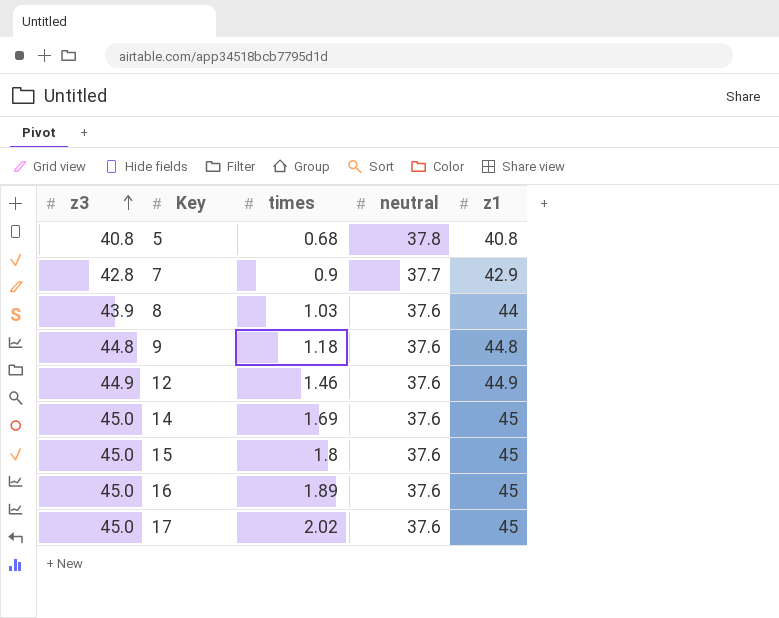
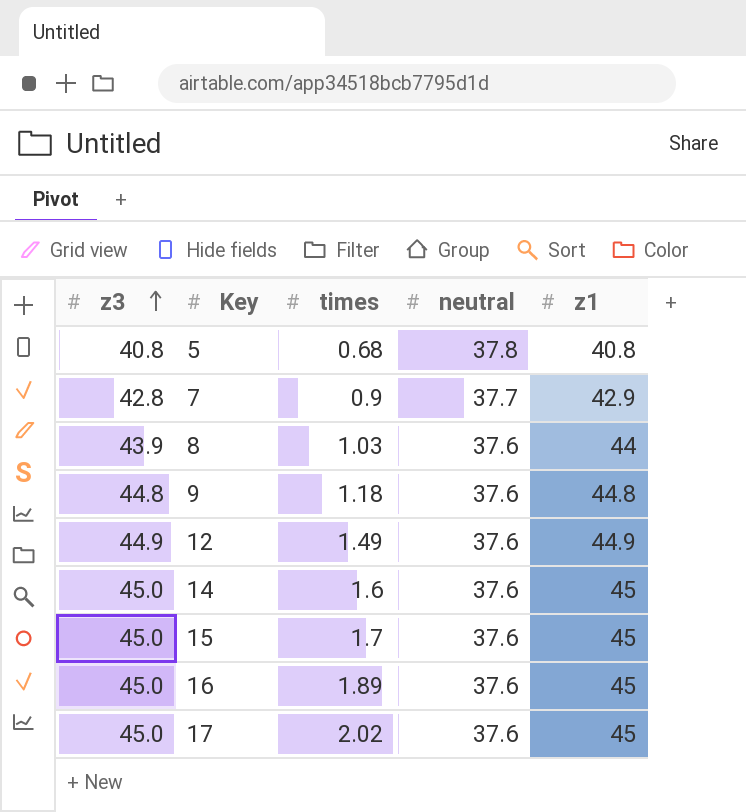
12 | times: 1.46 -> 1.49
14 | times: 1.69 -> 1.6
15 | times: 1.8 -> 1.7

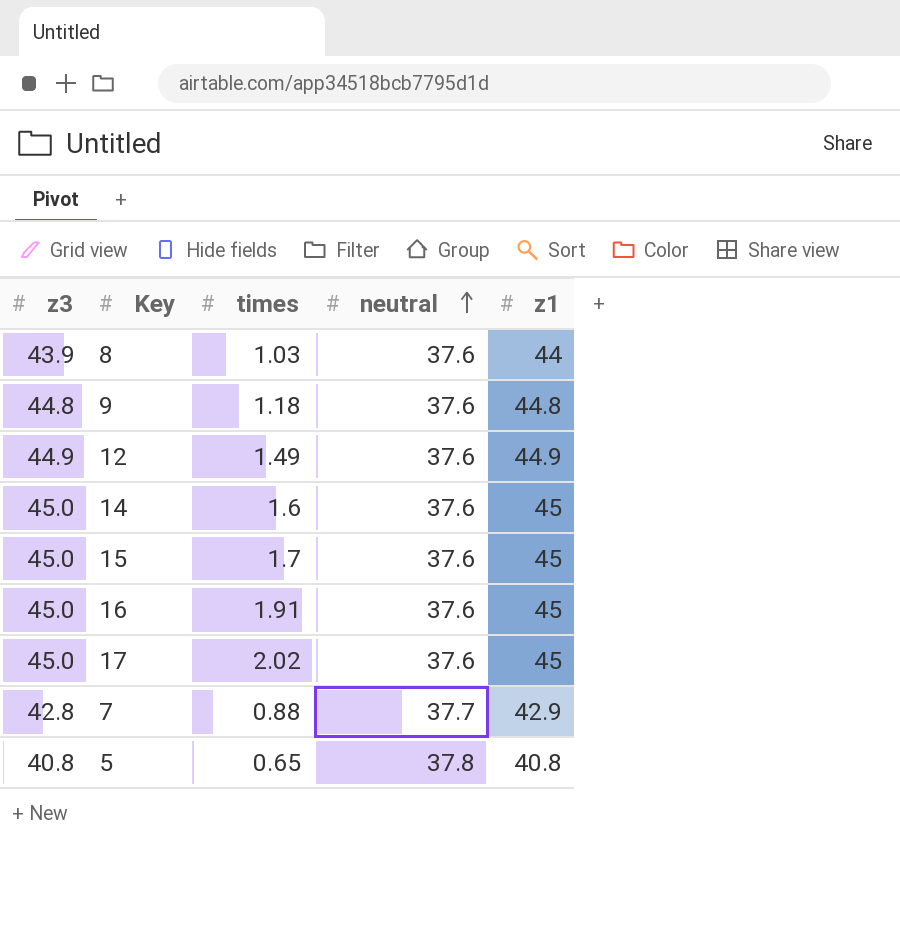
row order: z3 ascending -> neutral ascending
16 | times: 1.89 -> 1.91
7 | times: 0.9 -> 0.88
5 | times: 0.68 -> 0.65

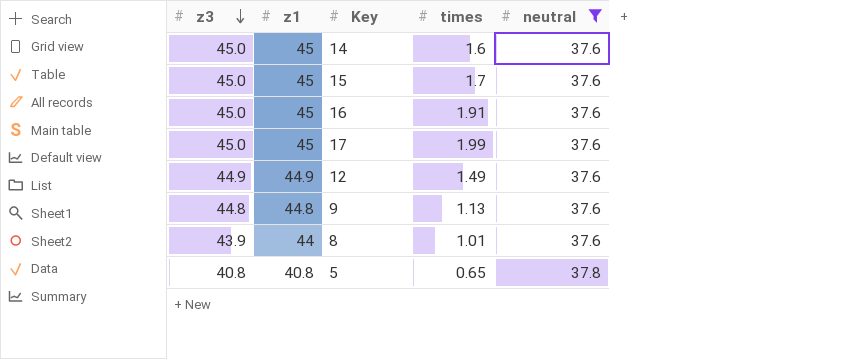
filter: none -> neutral != 37.7
row order: neutral ascending -> z3 descending
column z1 | position: 5 -> 2
17 | times: 2.02 -> 1.99
9 | times: 1.18 -> 1.13
8 | times: 1.03 -> 1.01

